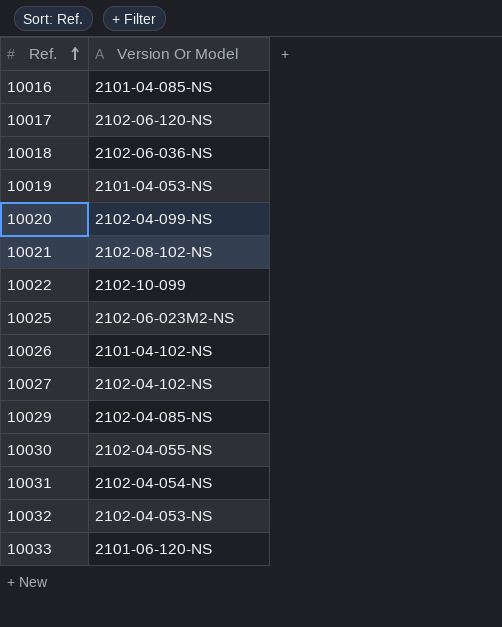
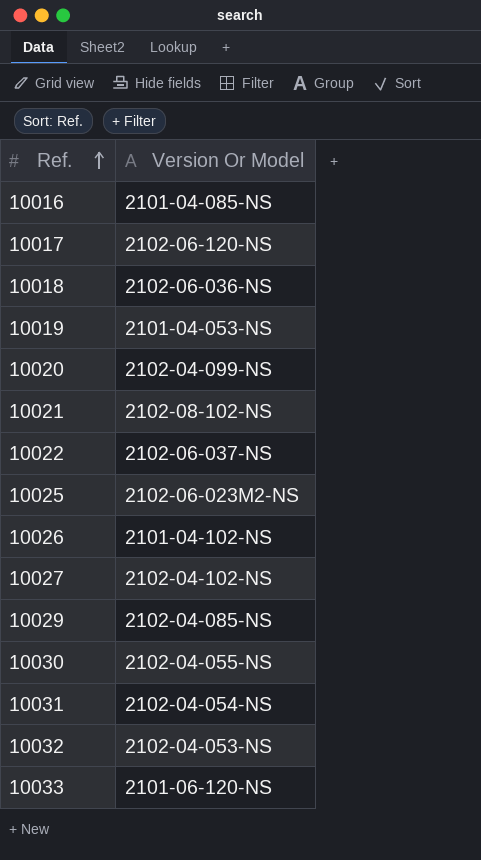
10022 | Version Or Model: 2102-10-099 -> 2102-06-037-NS

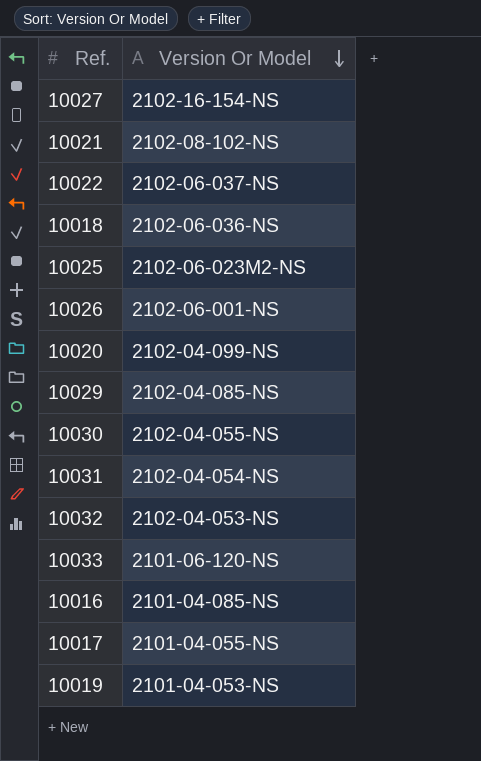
row order: Ref. ascending -> Version Or Model descending
10027 | Version Or Model: 2102-04-102-NS -> 2102-16-154-NS
10026 | Version Or Model: 2101-04-102-NS -> 2102-06-001-NS
10017 | Version Or Model: 2102-06-120-NS -> 2101-04-055-NS

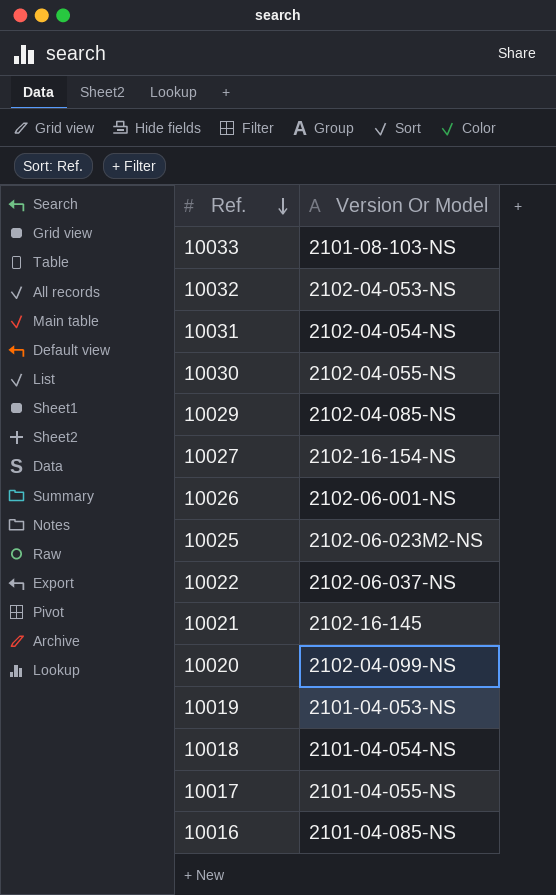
row order: Version Or Model descending -> Ref. descending
10033 | Version Or Model: 2101-06-120-NS -> 2101-08-103-NS
10021 | Version Or Model: 2102-08-102-NS -> 2102-16-145
10018 | Version Or Model: 2102-06-036-NS -> 2101-04-054-NS

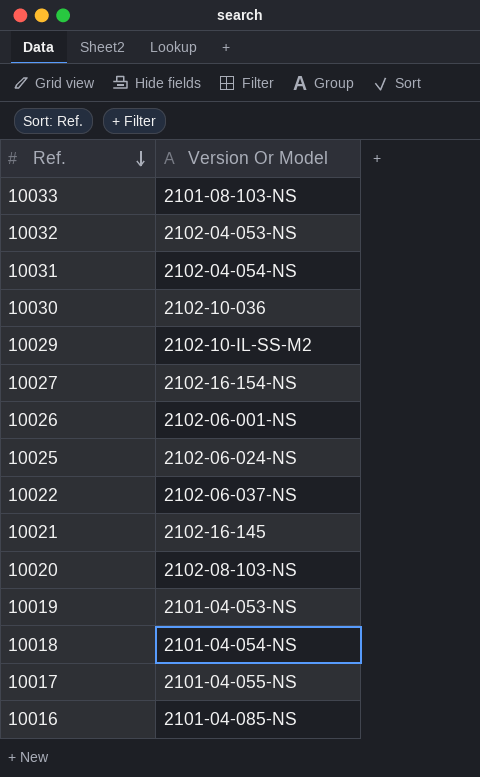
10030 | Version Or Model: 2102-04-055-NS -> 2102-10-036
10029 | Version Or Model: 2102-04-085-NS -> 2102-10-IL-SS-M2
10025 | Version Or Model: 2102-06-023M2-NS -> 2102-06-024-NS
10020 | Version Or Model: 2102-04-099-NS -> 2102-08-103-NS

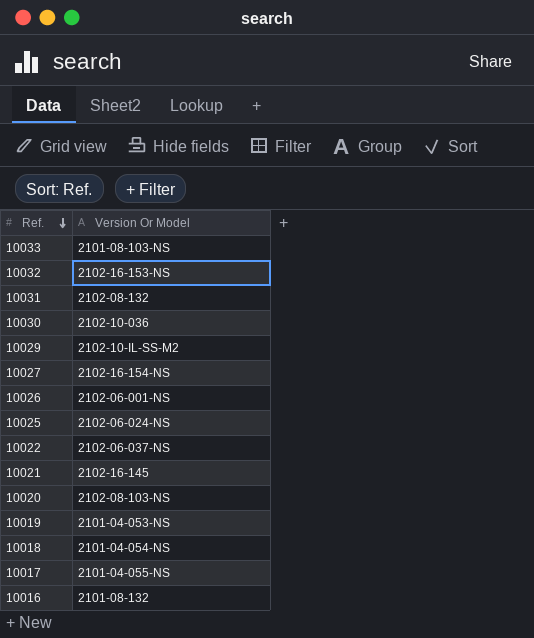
10032 | Version Or Model: 2102-04-053-NS -> 2102-16-153-NS
10031 | Version Or Model: 2102-04-054-NS -> 2102-08-132
10016 | Version Or Model: 2101-04-085-NS -> 2101-08-132

